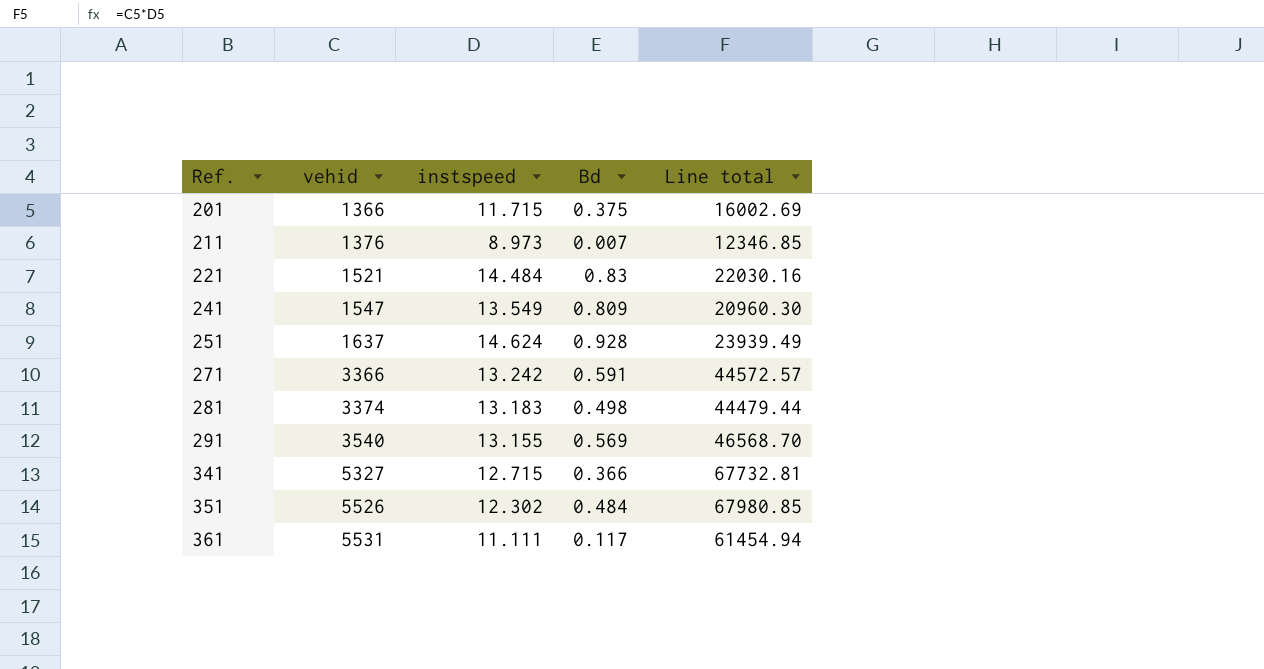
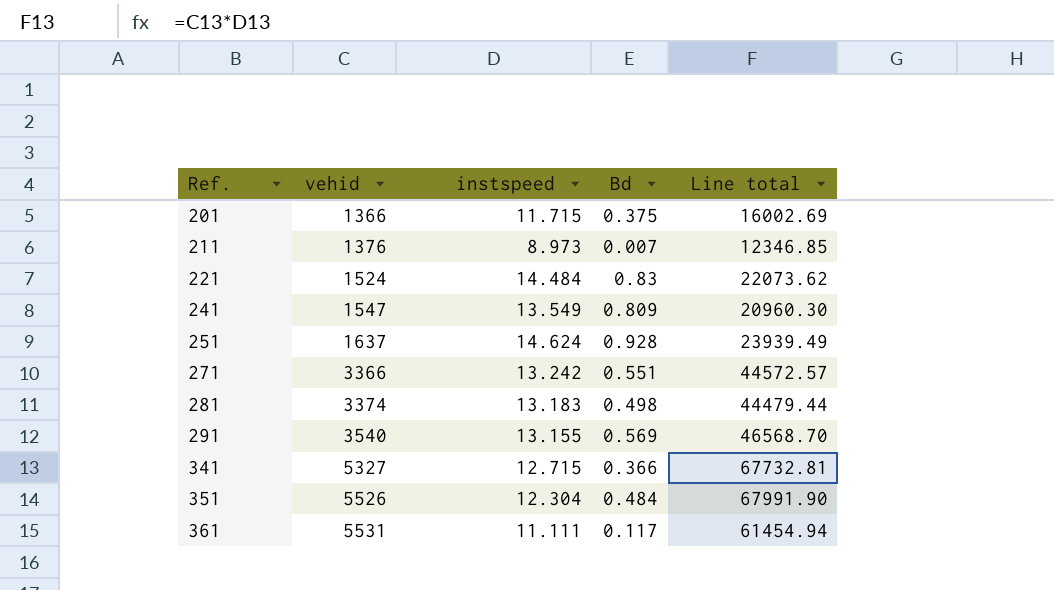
221 | vehid: 1521 -> 1524
221 | Line total: 22030.16 -> 22073.62
271 | Bd: 0.591 -> 0.551
351 | instspeed: 12.302 -> 12.304
351 | Line total: 67980.85 -> 67991.90

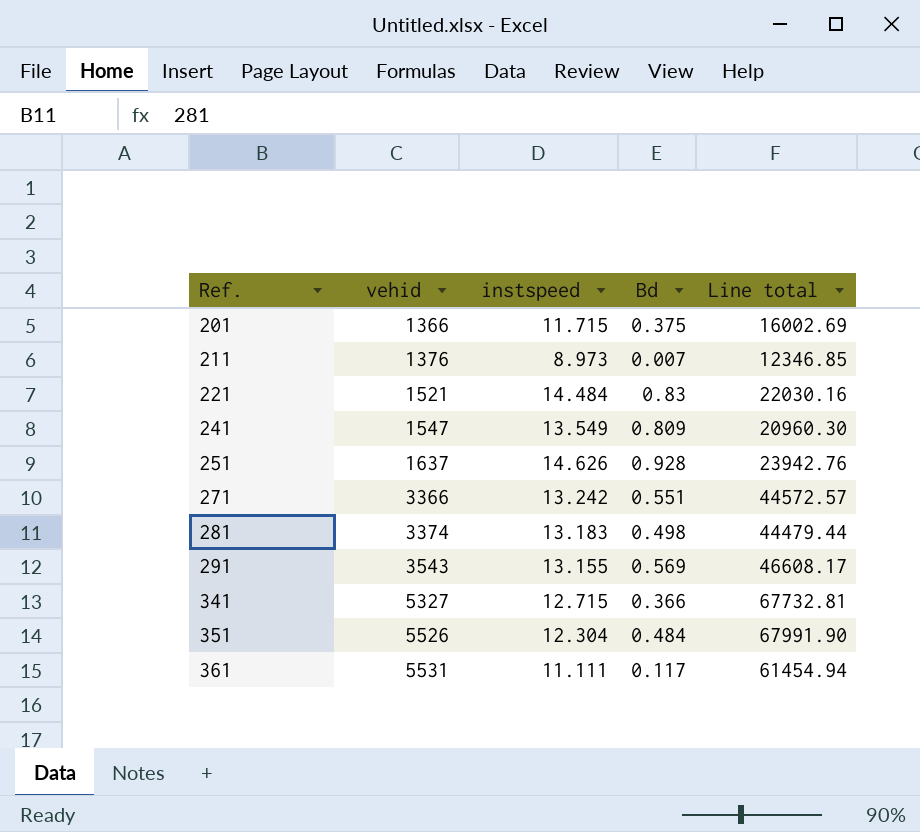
221 | vehid: 1524 -> 1521
221 | Line total: 22073.62 -> 22030.16
251 | instspeed: 14.624 -> 14.626
251 | Line total: 23939.49 -> 23942.76
291 | vehid: 3540 -> 3543
291 | Line total: 46568.70 -> 46608.17

